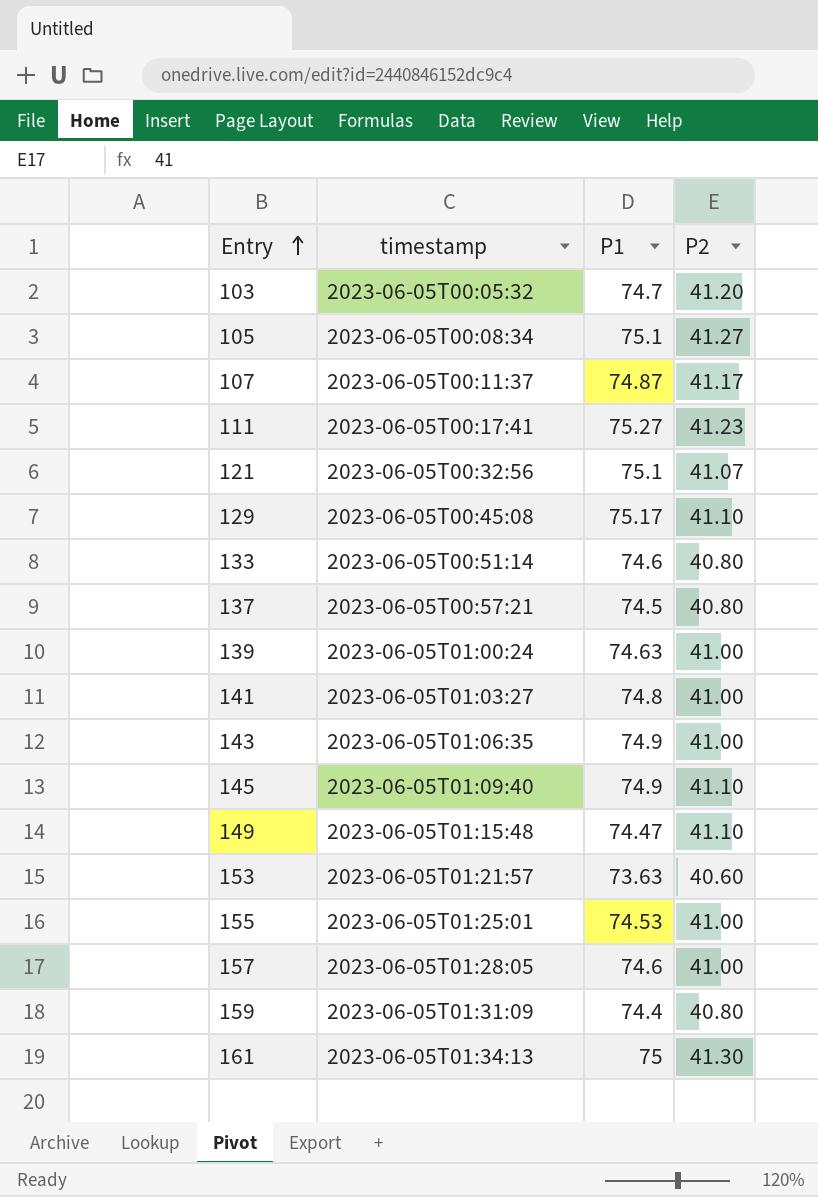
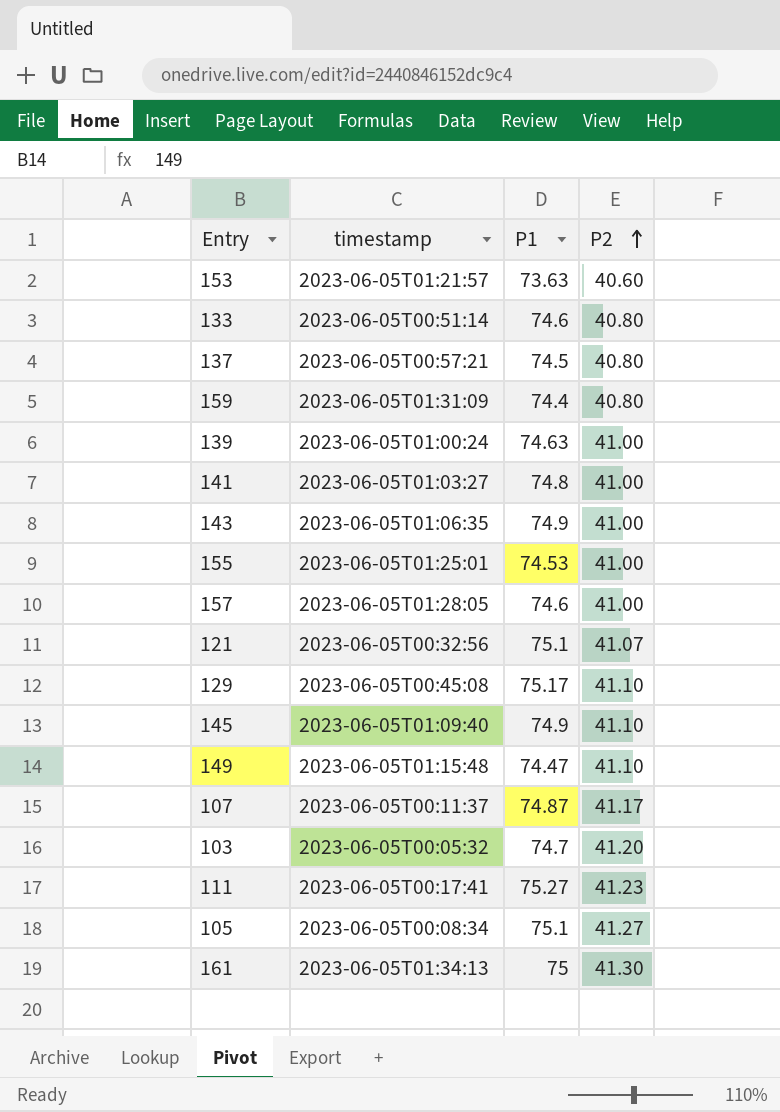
row order: Entry ascending -> P2 ascending

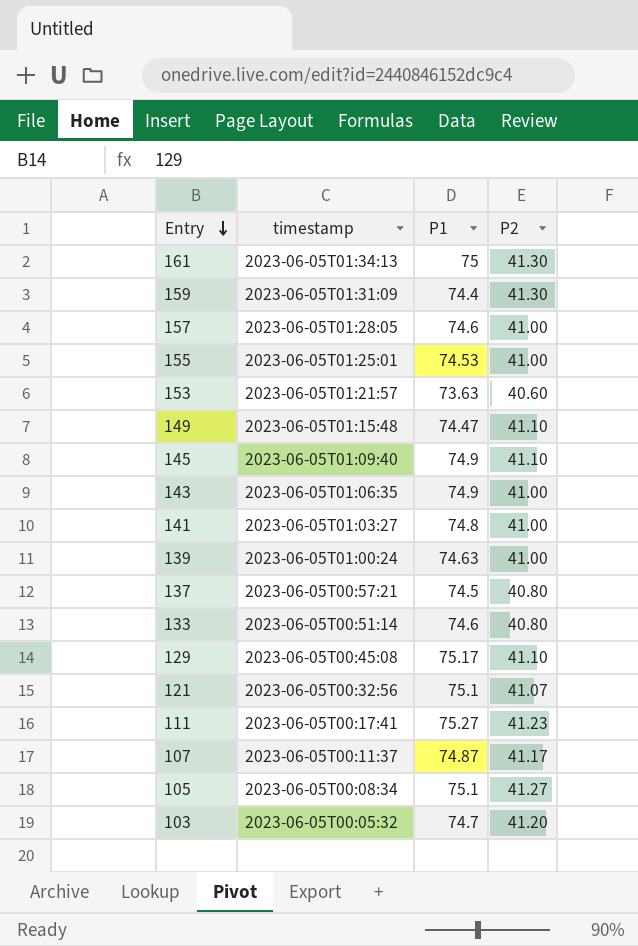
row order: P2 ascending -> Entry descending
159 | P2: 40.80 -> 41.30

